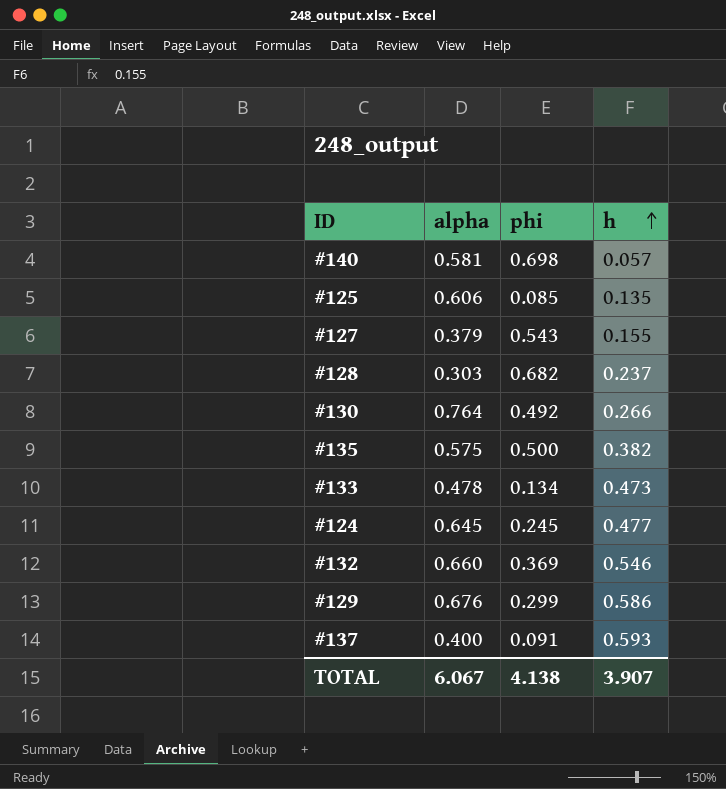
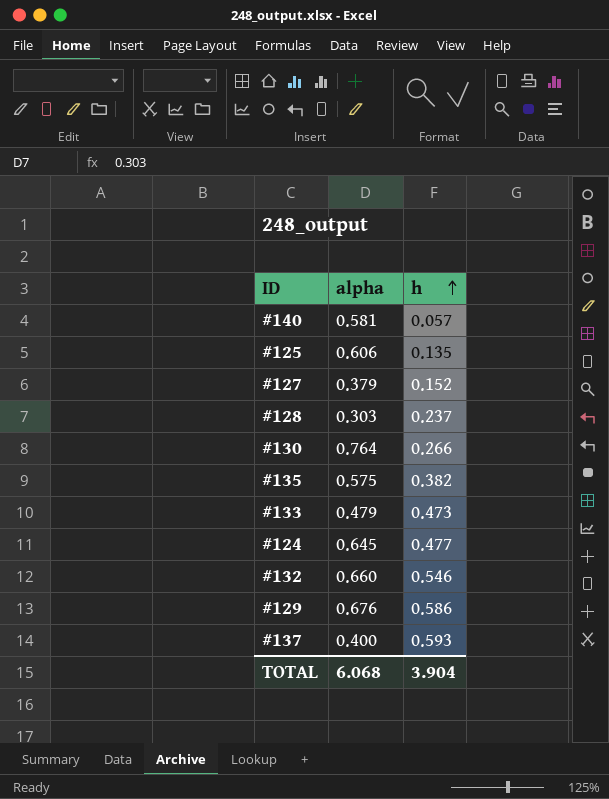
column phi | position: 3 -> none
#127 | h: 0.155 -> 0.152
#133 | alpha: 0.478 -> 0.479
TOTAL | alpha: 6.067 -> 6.068
TOTAL | h: 3.907 -> 3.904

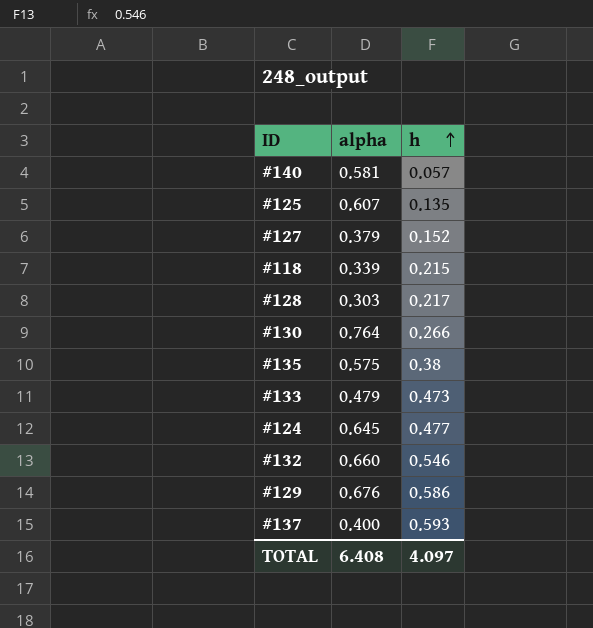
#125 | alpha: 0.606 -> 0.607
row #118: none -> 0.339 | 0.215
#128 | h: 0.237 -> 0.217
#135 | h: 0.382 -> 0.38
TOTAL | alpha: 6.068 -> 6.408
TOTAL | h: 3.904 -> 4.097

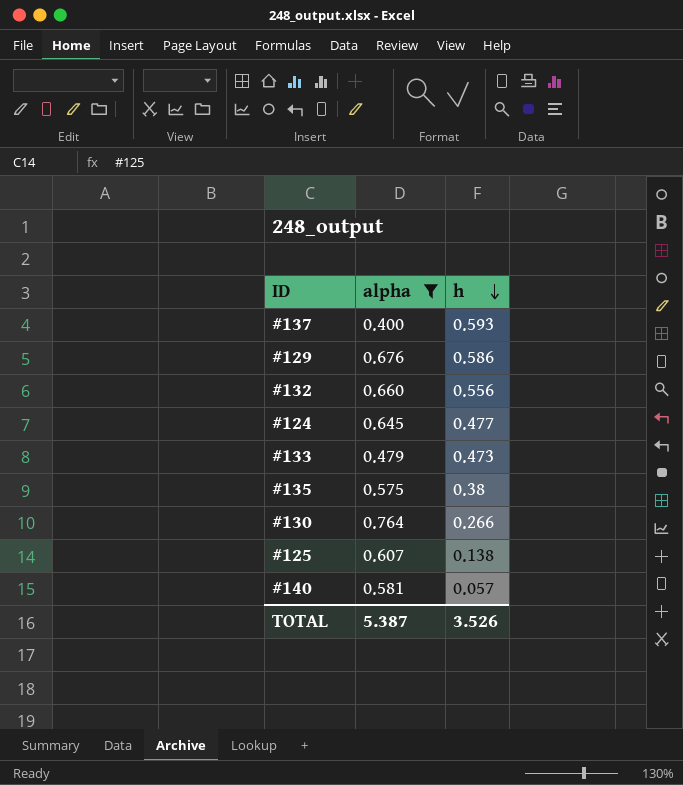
filter: none -> alpha >= 0.400
row order: h ascending -> h descending
#132 | h: 0.546 -> 0.556
#125 | h: 0.135 -> 0.138
TOTAL | alpha: 6.408 -> 5.387
TOTAL | h: 4.097 -> 3.526

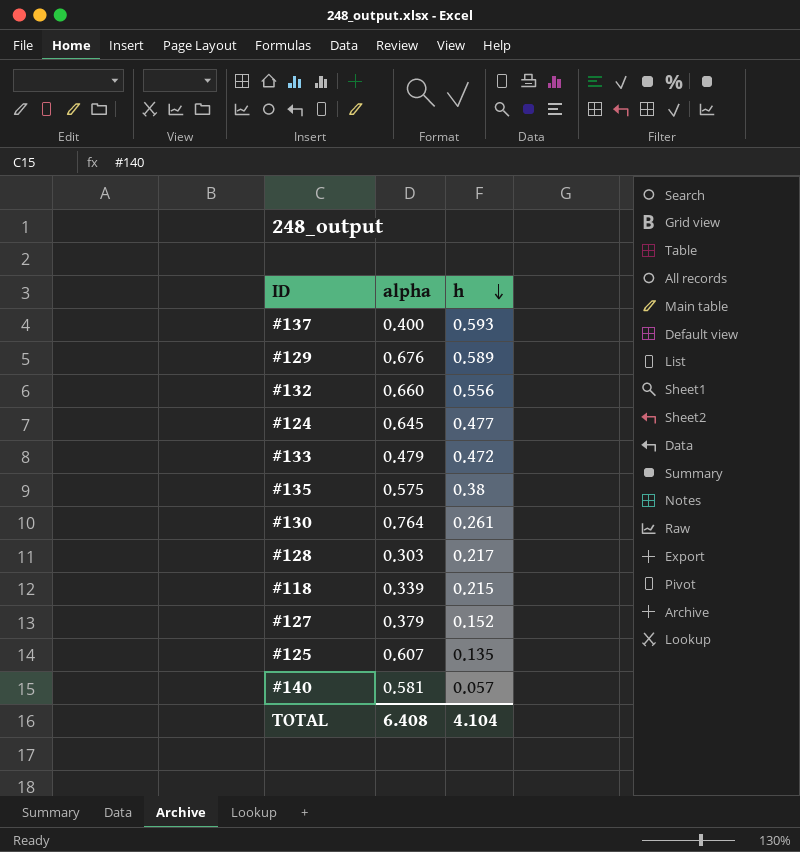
filter: alpha >= 0.400 -> none
#129 | h: 0.586 -> 0.589
#133 | h: 0.473 -> 0.472
#130 | h: 0.266 -> 0.261
#125 | h: 0.138 -> 0.135
TOTAL | alpha: 5.387 -> 6.408
TOTAL | h: 3.526 -> 4.104

